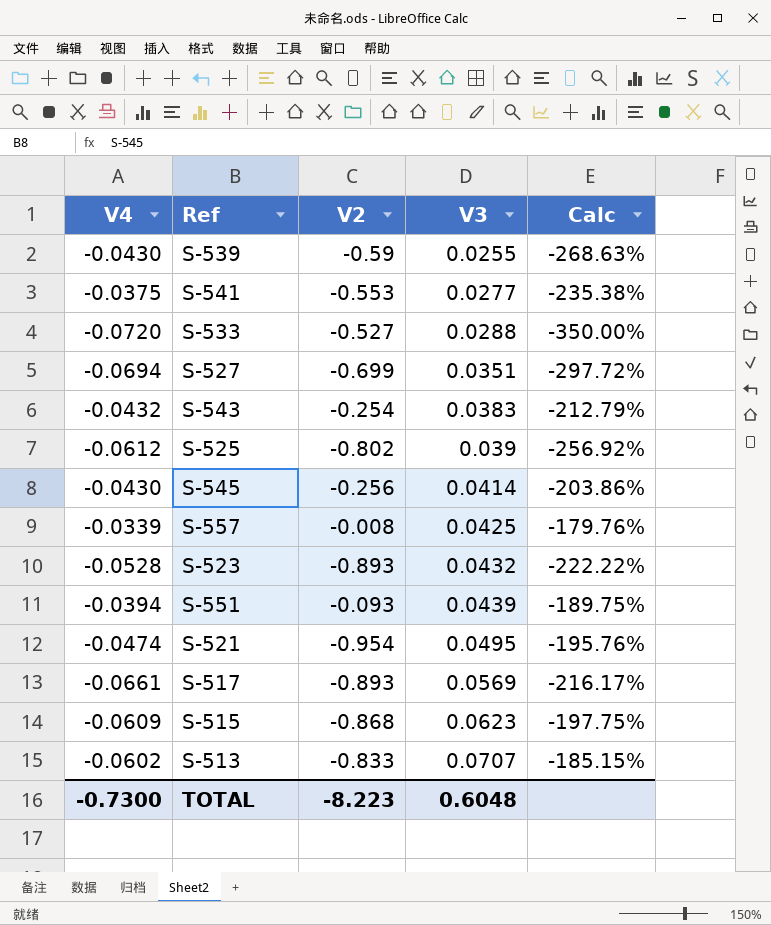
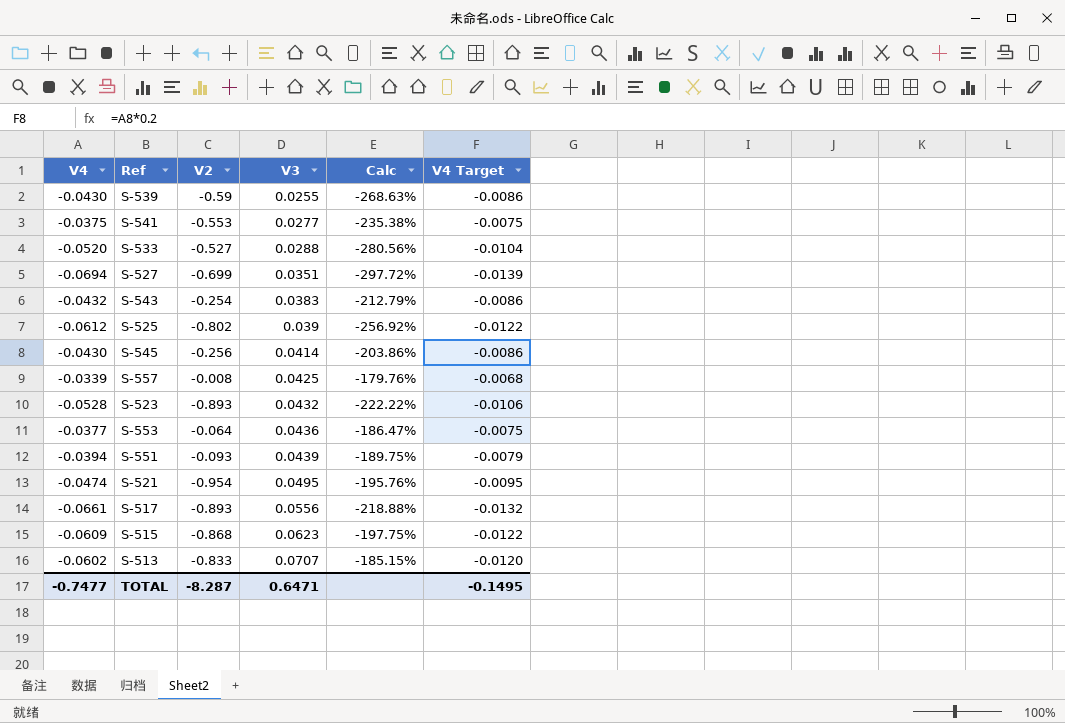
column V4 Target | formula: none -> [V4] * 0.2
S-533 | V4: -0.0720 -> -0.0520
S-533 | Calc: -350.00% -> -280.56%
row S-553: none -> -0.0377 | -0.064 | 0.0436 | -186.47% | -0.0075
S-517 | V3: 0.0569 -> 0.0556
S-517 | Calc: -216.17% -> -218.88%
TOTAL | V4: -0.7300 -> -0.7477
TOTAL | V2: -8.223 -> -8.287
TOTAL | V3: 0.6048 -> 0.6471

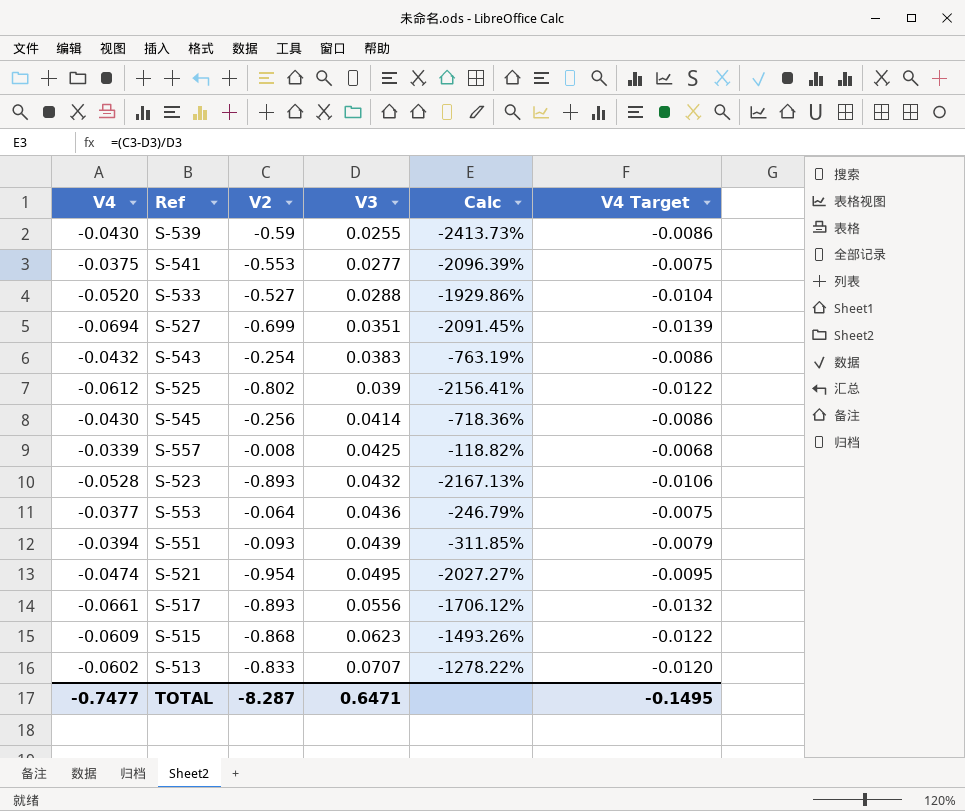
column Calc | formula: ([V4] - [V3]) / [V3] -> ([V2] - [V3]) / [V3]

